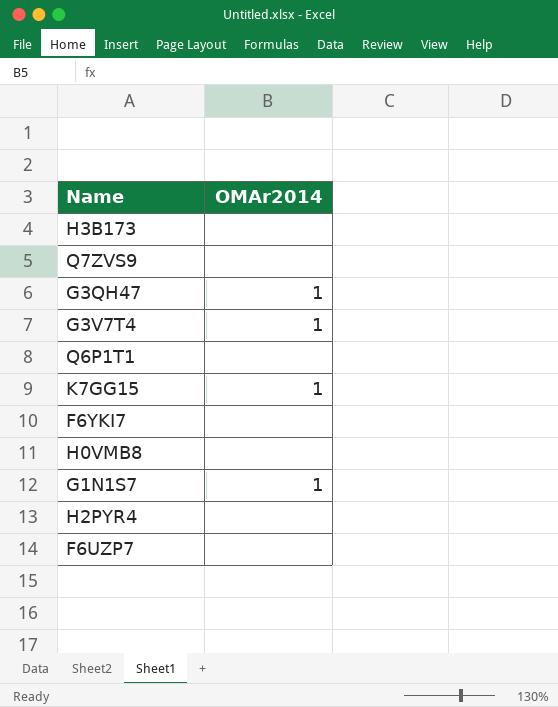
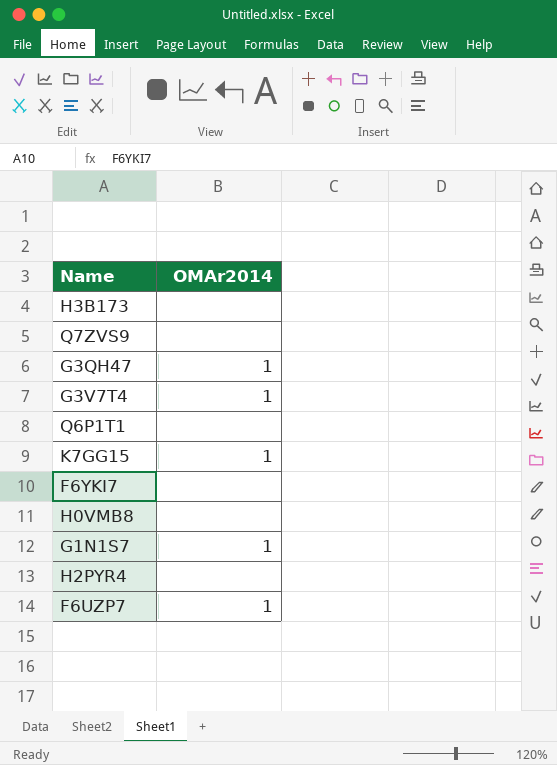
F6UZP7 | OMAr2014: none -> 1

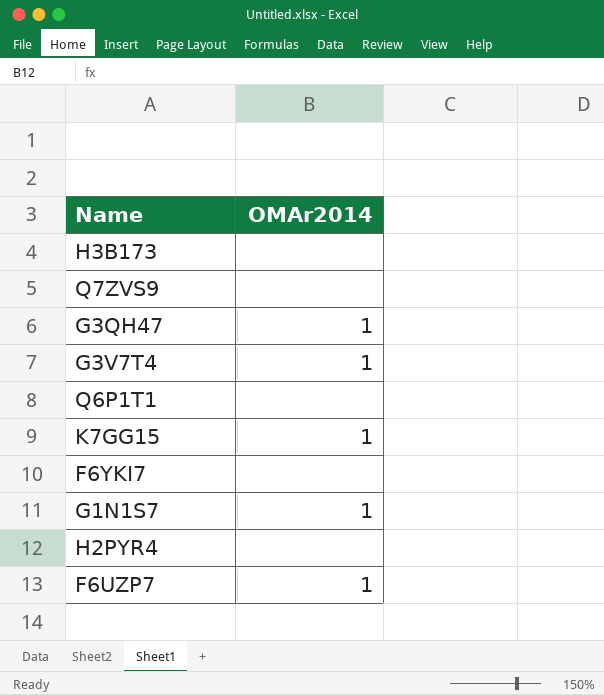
row H0VMB8: none -> none

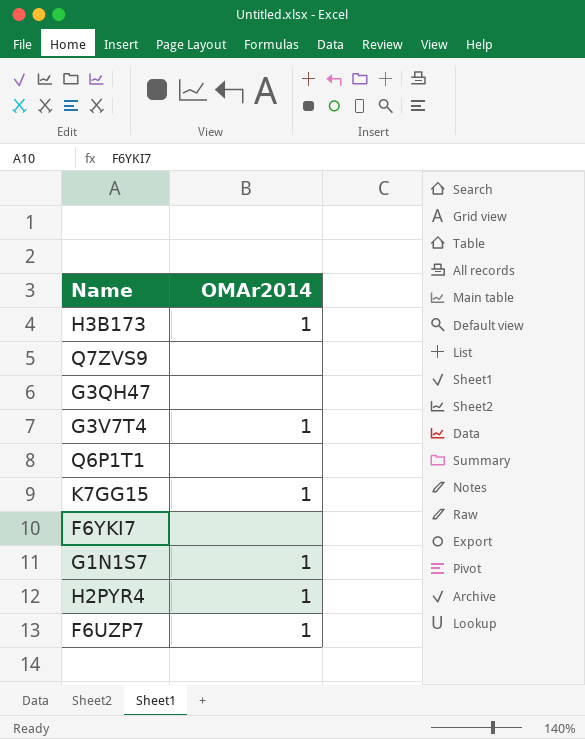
H3B173 | OMAr2014: none -> 1
G3QH47 | OMAr2014: 1 -> none
H2PYR4 | OMAr2014: none -> 1

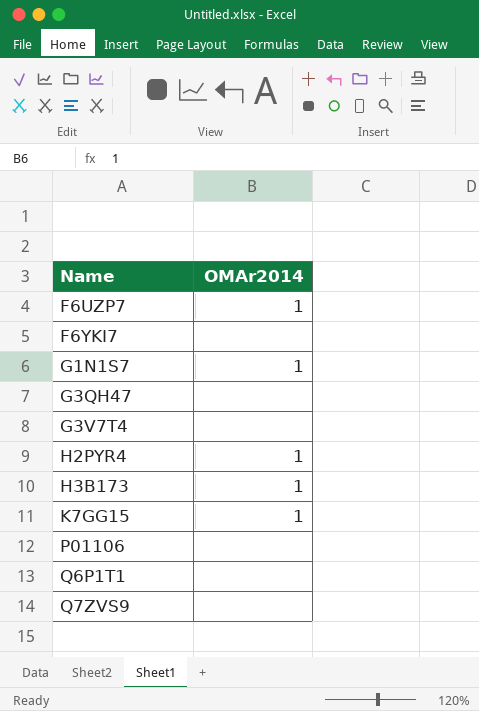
row order: none -> Name ascending
G3V7T4 | OMAr2014: 1 -> none
row P01106: none -> none

